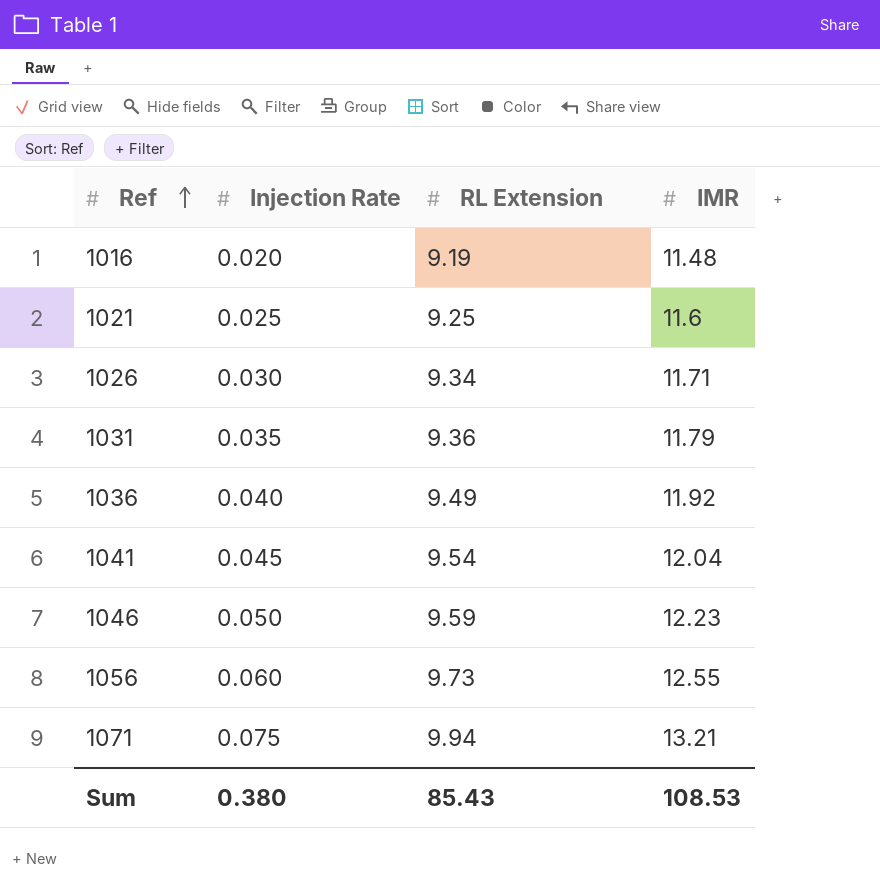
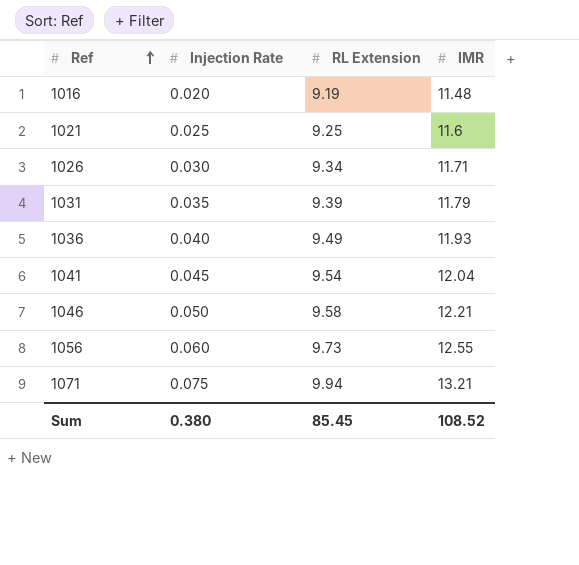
1031 | RL Extension: 9.36 -> 9.39
1036 | IMR: 11.92 -> 11.93
1046 | RL Extension: 9.59 -> 9.58
1046 | IMR: 12.23 -> 12.21
Sum | RL Extension: 85.43 -> 85.45
Sum | IMR: 108.53 -> 108.52

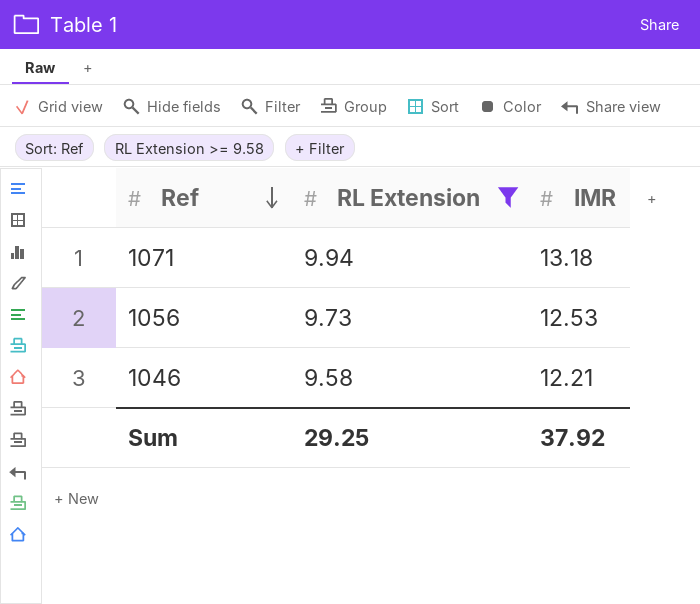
filter: none -> RL Extension >= 9.58
row order: Ref ascending -> Ref descending
column Injection Rate | position: 2 -> none
1071 | IMR: 13.21 -> 13.18
1056 | IMR: 12.55 -> 12.53
Sum | RL Extension: 85.45 -> 29.25
Sum | IMR: 108.52 -> 37.92

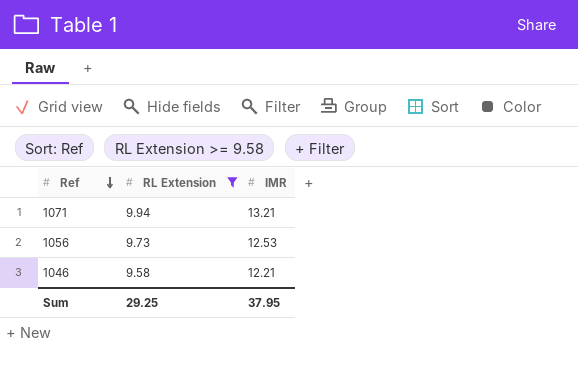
1071 | IMR: 13.18 -> 13.21
Sum | IMR: 37.92 -> 37.95

